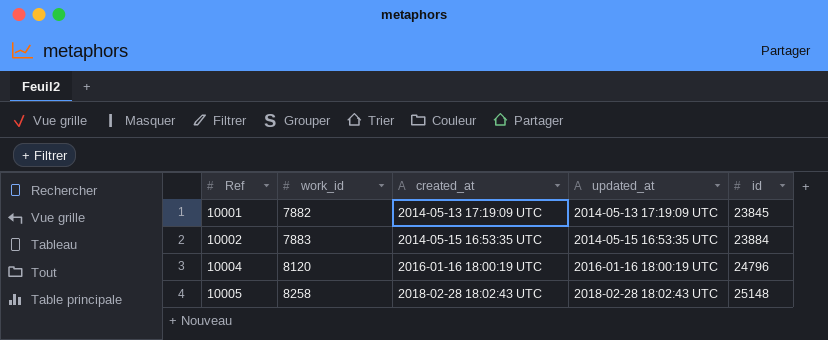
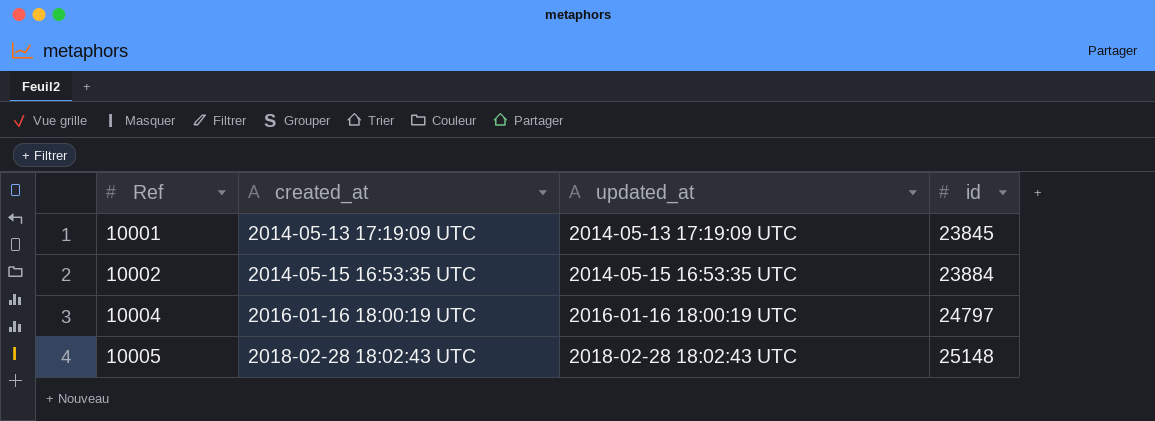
column work_id | position: 2 -> none
10004 | id: 24796 -> 24797

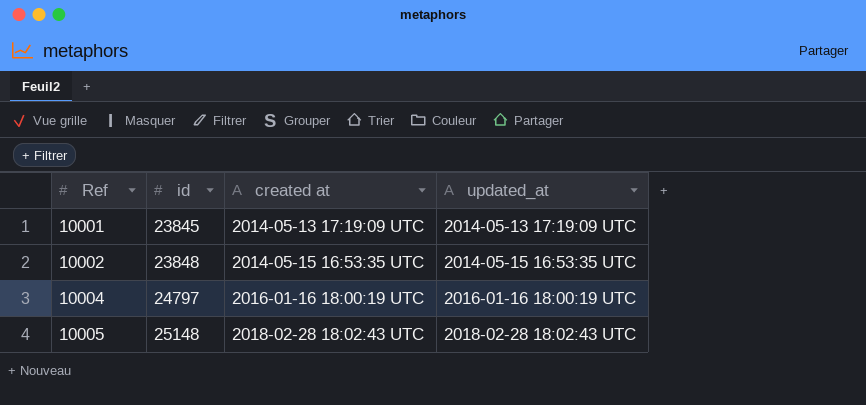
column id | position: 4 -> 2
column name: created_at -> created at
10002 | id: 23884 -> 23848

